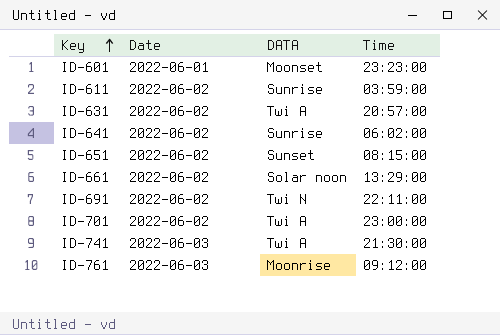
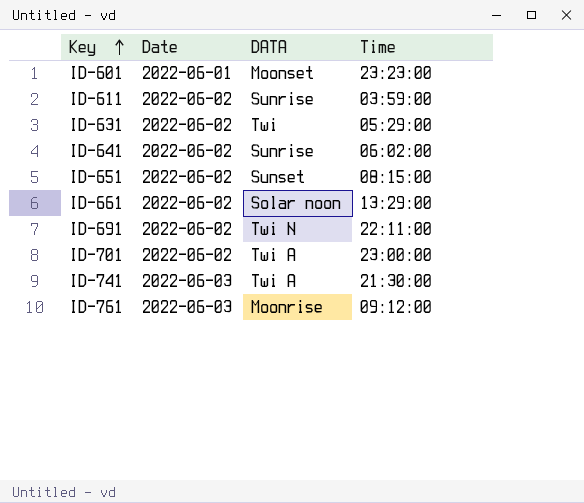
ID-631 | DATA: Twi A -> Twi
ID-631 | Time: 20:57:00 -> 05:29:00

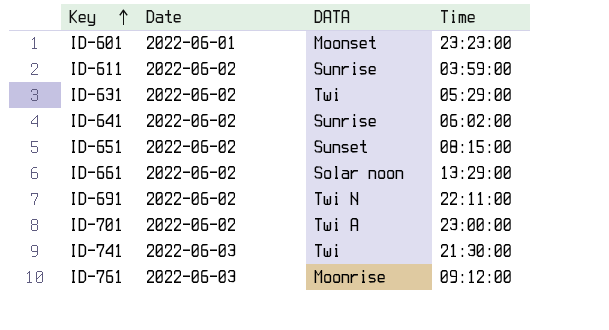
ID-741 | DATA: Twi A -> Twi

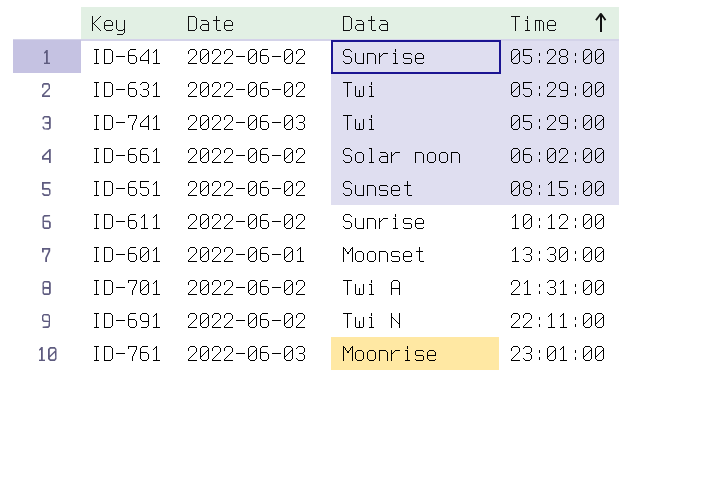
row order: Key ascending -> Time ascending
column name: DATA -> Data
ID-641 | Time: 06:02:00 -> 05:28:00
ID-741 | Time: 21:30:00 -> 05:29:00
ID-661 | Time: 13:29:00 -> 06:02:00
ID-611 | Time: 03:59:00 -> 10:12:00
ID-601 | Time: 23:23:00 -> 13:30:00
ID-701 | Time: 23:00:00 -> 21:31:00
ID-761 | Time: 09:12:00 -> 23:01:00

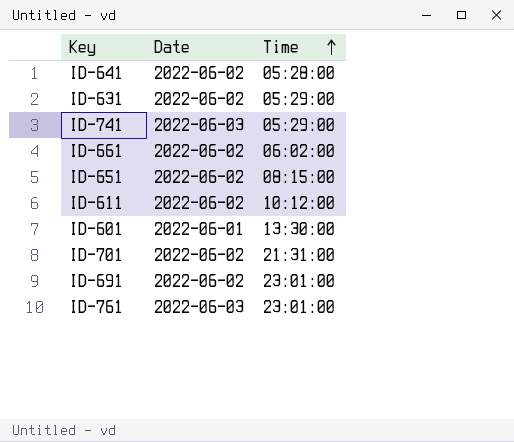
column Data | position: 3 -> none
ID-691 | Time: 22:11:00 -> 23:01:00

